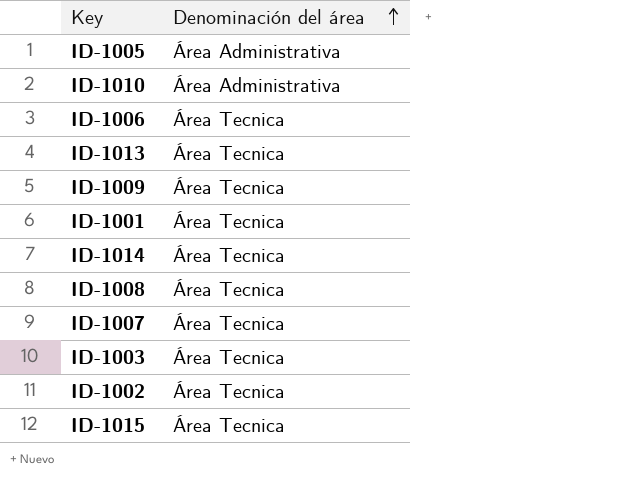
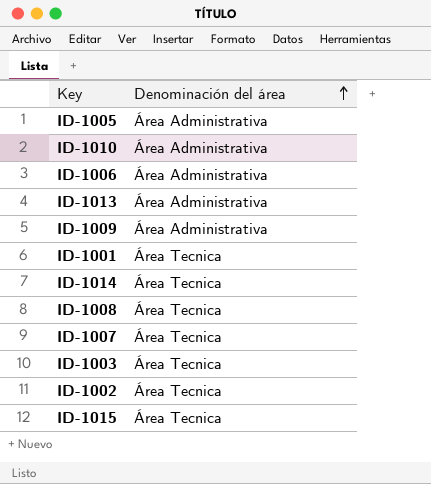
ID-1006 | Denominación del área: Área Tecnica -> Área Administrativa
ID-1013 | Denominación del área: Área Tecnica -> Área Administrativa
ID-1009 | Denominación del área: Área Tecnica -> Área Administrativa

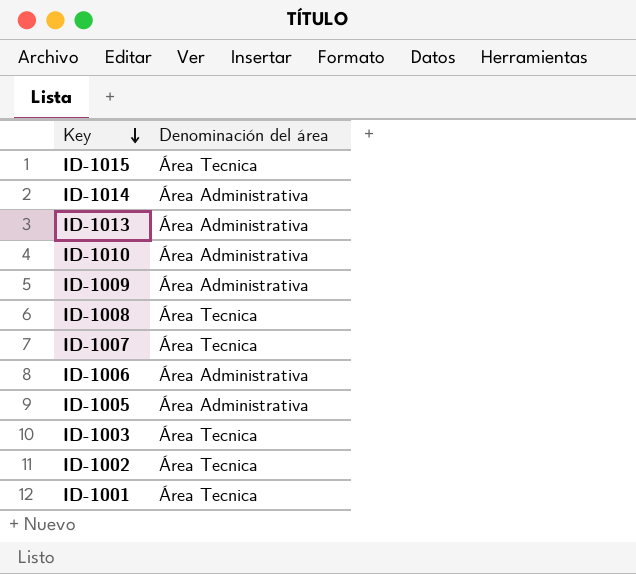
row order: Denominación del área ascending -> Key descending
ID-1014 | Denominación del área: Área Tecnica -> Área Administrativa

